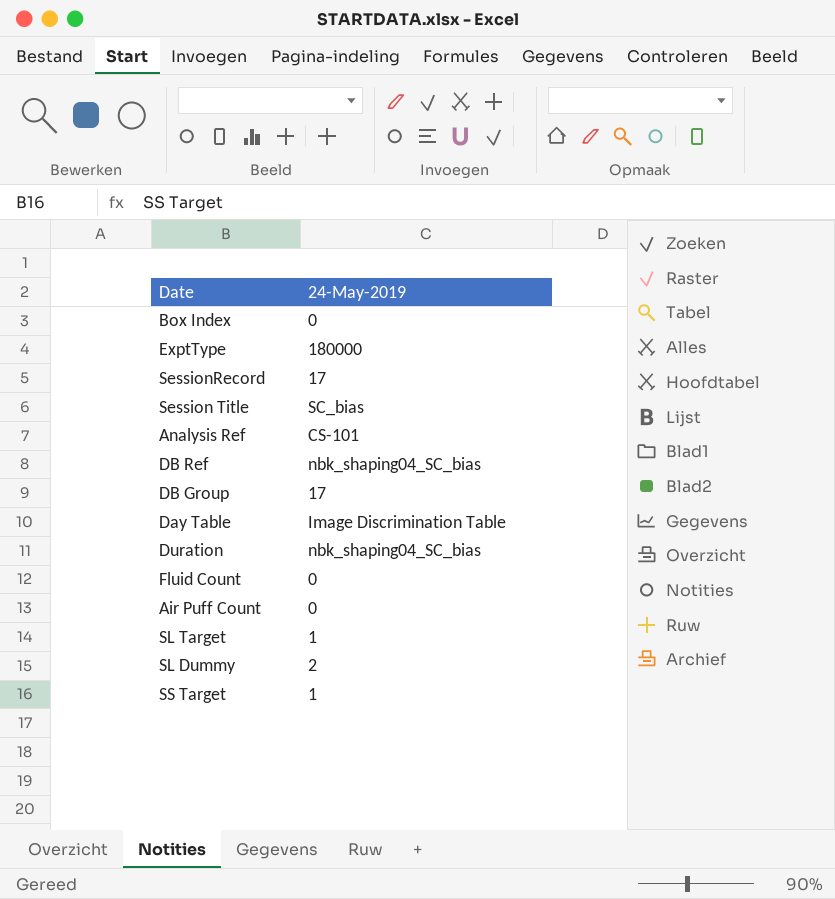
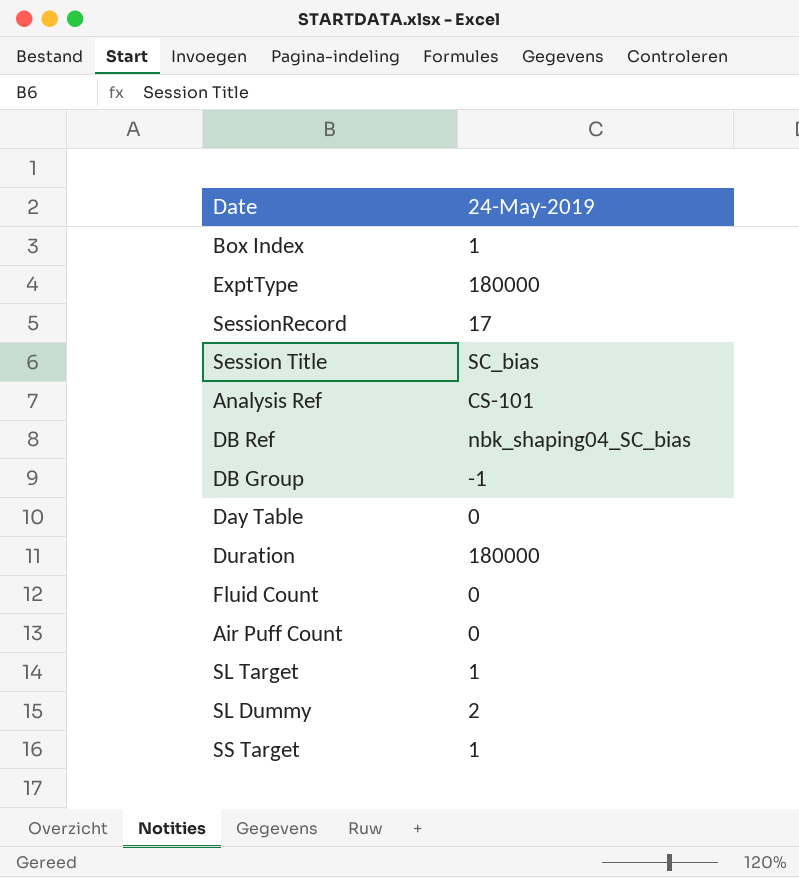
Box Index | 24-May-2019: 0 -> 1
DB Group | 24-May-2019: 17 -> -1
Day Table | 24-May-2019: Image Discrimination Table -> 0
Duration | 24-May-2019: nbk_shaping04_SC_bias -> 180000

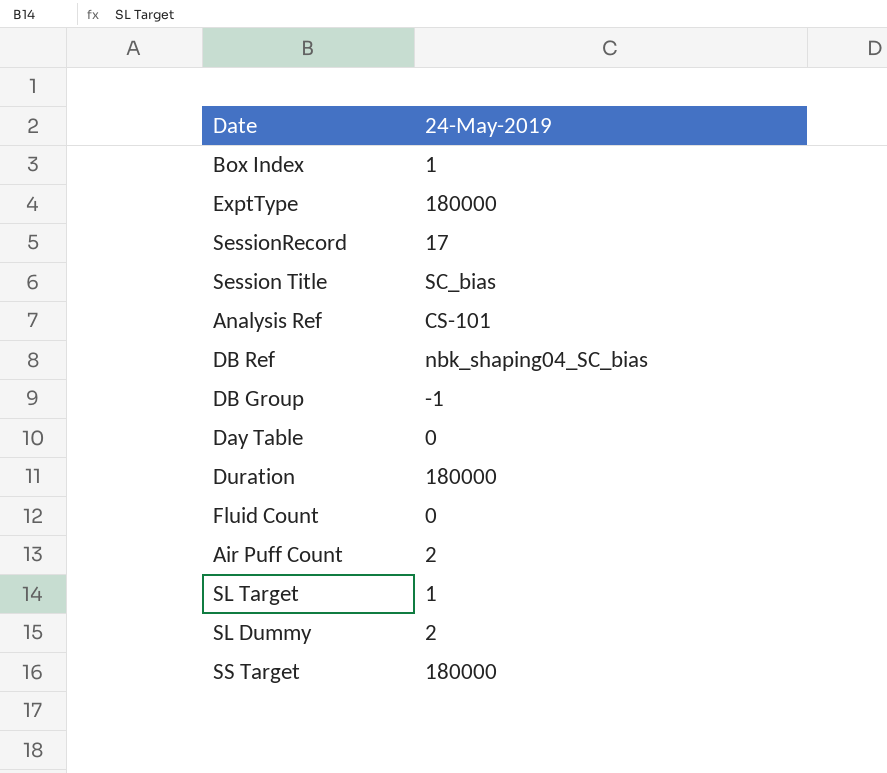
Air Puff Count | 24-May-2019: 0 -> 2
SS Target | 24-May-2019: 1 -> 180000

